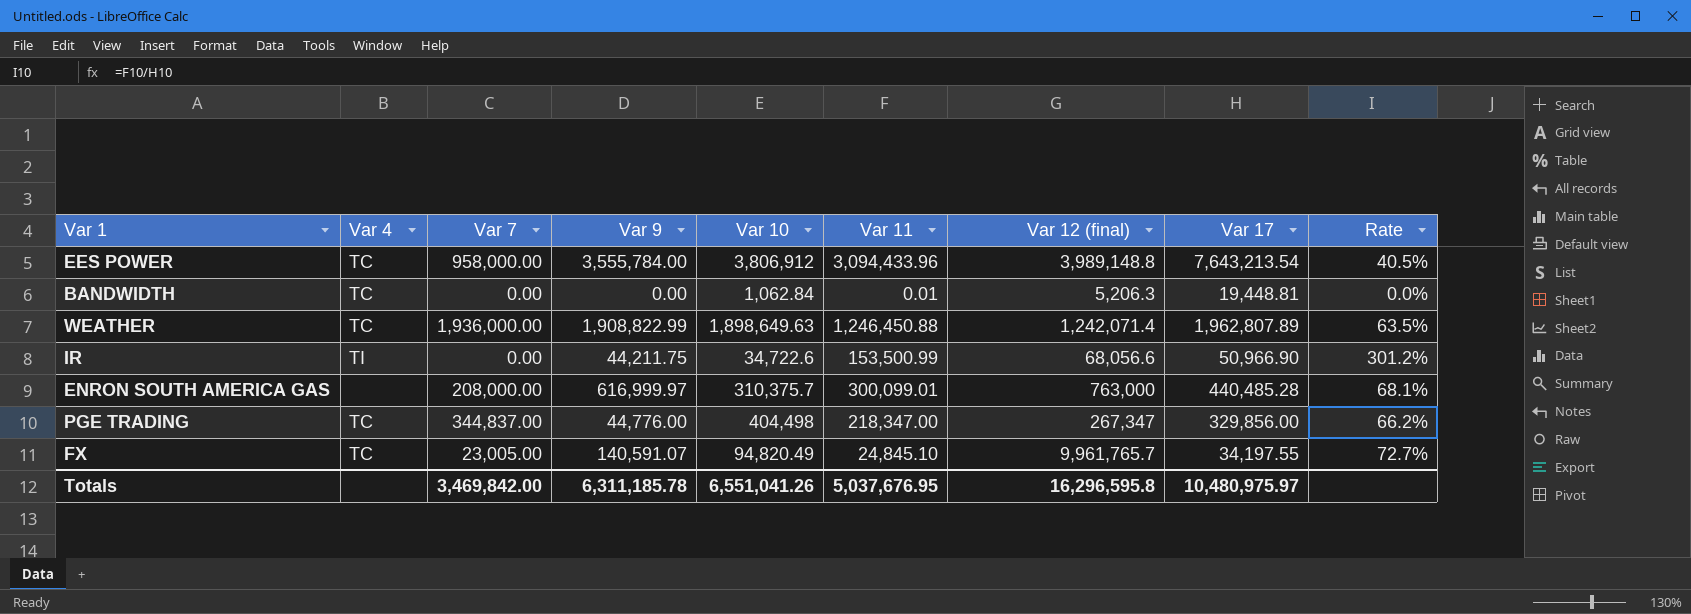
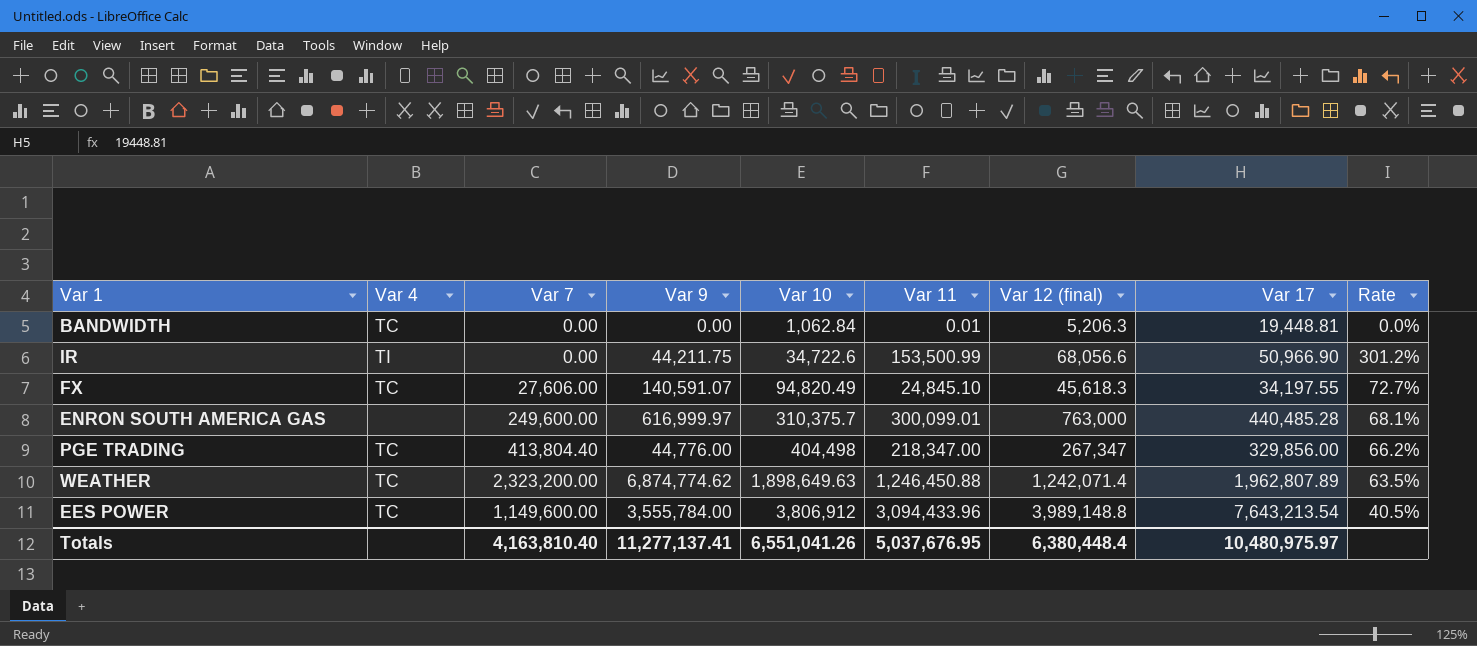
row order: none -> Var 10 ascending
FX | Var 7: 23,005.00 -> 27,606.00
FX | Var 12 (final): 9,961,765.7 -> 45,618.3
ENRON SOUTH AMERICA GAS | Var 7: 208,000.00 -> 249,600.00
PGE TRADING | Var 7: 344,837.00 -> 413,804.40
WEATHER | Var 7: 1,936,000.00 -> 2,323,200.00
WEATHER | Var 9: 1,908,822.99 -> 6,874,774.62
EES POWER | Var 7: 958,000.00 -> 1,149,600.00
Totals | Var 7: 3,469,842.00 -> 4,163,810.40
Totals | Var 9: 6,311,185.78 -> 11,277,137.41
Totals | Var 12 (final): 16,296,595.8 -> 6,380,448.4

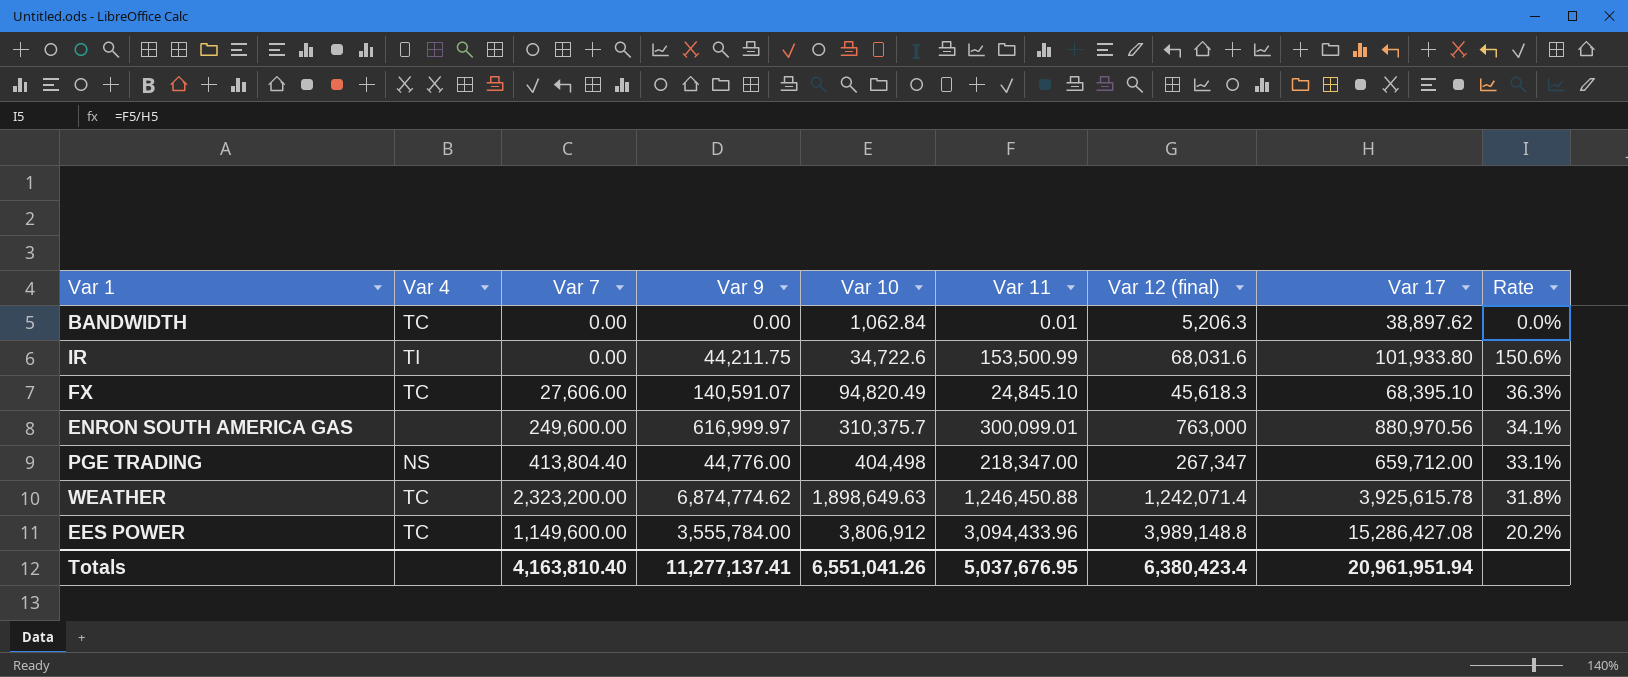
BANDWIDTH | Var 17: 19,448.81 -> 38,897.62
IR | Var 12 (final): 68,056.6 -> 68,031.6
IR | Var 17: 50,966.90 -> 101,933.80
IR | Rate: 301.2% -> 150.6%
FX | Var 17: 34,197.55 -> 68,395.10
FX | Rate: 72.7% -> 36.3%
ENRON SOUTH AMERICA GAS | Var 17: 440,485.28 -> 880,970.56
ENRON SOUTH AMERICA GAS | Rate: 68.1% -> 34.1%
PGE TRADING | Var 4: TC -> NS
PGE TRADING | Var 17: 329,856.00 -> 659,712.00
PGE TRADING | Rate: 66.2% -> 33.1%
WEATHER | Var 17: 1,962,807.89 -> 3,925,615.78
WEATHER | Rate: 63.5% -> 31.8%
EES POWER | Var 17: 7,643,213.54 -> 15,286,427.08
EES POWER | Rate: 40.5% -> 20.2%
Totals | Var 12 (final): 6,380,448.4 -> 6,380,423.4
Totals | Var 17: 10,480,975.97 -> 20,961,951.94

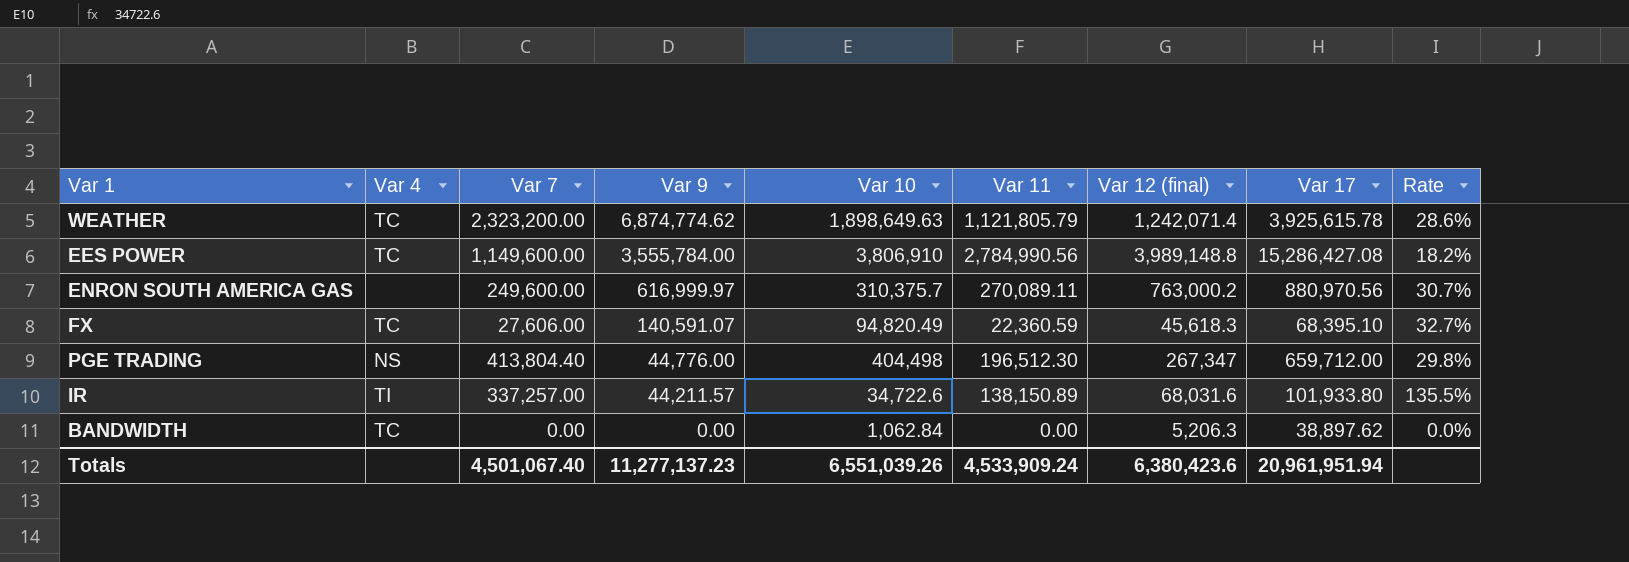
row order: Var 10 ascending -> Var 9 descending
WEATHER | Var 11: 1,246,450.88 -> 1,121,805.79
WEATHER | Rate: 31.8% -> 28.6%
EES POWER | Var 10: 3,806,912 -> 3,806,910
EES POWER | Var 11: 3,094,433.96 -> 2,784,990.56
EES POWER | Rate: 20.2% -> 18.2%
ENRON SOUTH AMERICA GAS | Var 11: 300,099.01 -> 270,089.11
ENRON SOUTH AMERICA GAS | Var 12 (final): 763,000 -> 763,000.2
ENRON SOUTH AMERICA GAS | Rate: 34.1% -> 30.7%
FX | Var 11: 24,845.10 -> 22,360.59
FX | Rate: 36.3% -> 32.7%
PGE TRADING | Var 11: 218,347.00 -> 196,512.30
PGE TRADING | Rate: 33.1% -> 29.8%
IR | Var 7: 0.00 -> 337,257.00
IR | Var 9: 44,211.75 -> 44,211.57
IR | Var 11: 153,500.99 -> 138,150.89
IR | Rate: 150.6% -> 135.5%
BANDWIDTH | Var 11: 0.01 -> 0.00
Totals | Var 7: 4,163,810.40 -> 4,501,067.40
Totals | Var 9: 11,277,137.41 -> 11,277,137.23
Totals | Var 10: 6,551,041.26 -> 6,551,039.26
Totals | Var 11: 5,037,676.95 -> 4,533,909.24
Totals | Var 12 (final): 6,380,423.4 -> 6,380,423.6

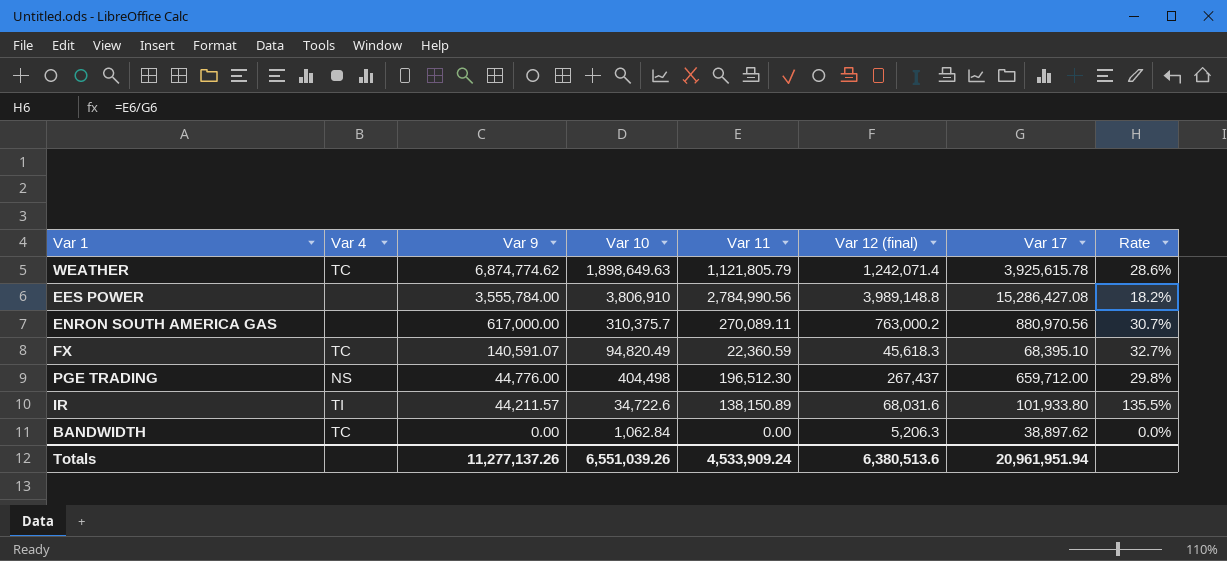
column Var 7 | position: 3 -> none
EES POWER | Var 4: TC -> none
ENRON SOUTH AMERICA GAS | Var 9: 616,999.97 -> 617,000.00
PGE TRADING | Var 12 (final): 267,347 -> 267,437
Totals | Var 9: 11,277,137.23 -> 11,277,137.26
Totals | Var 12 (final): 6,380,423.6 -> 6,380,513.6

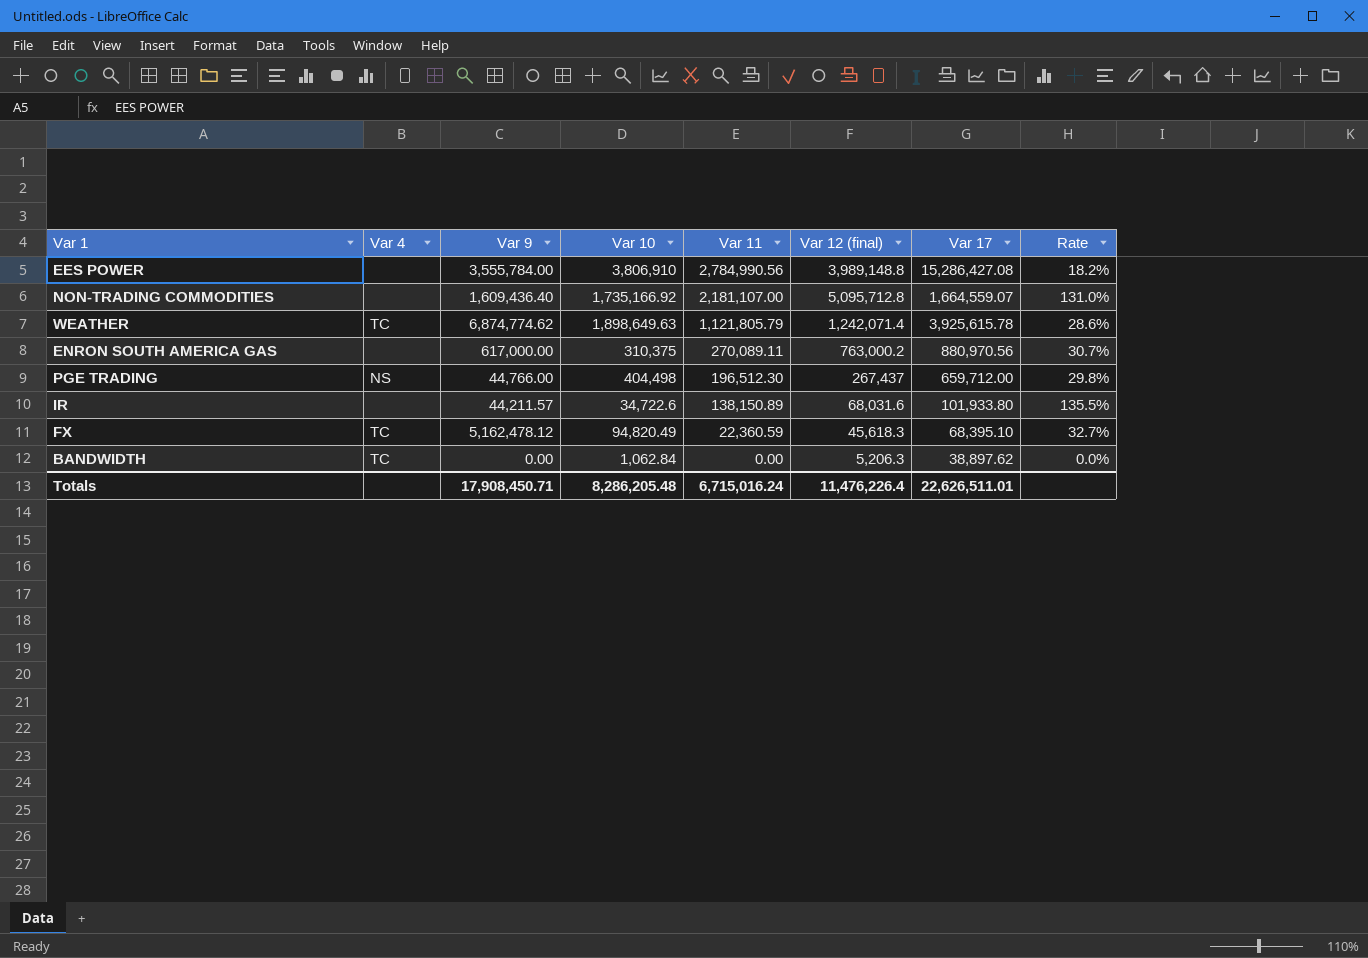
row order: Var 9 descending -> Var 11 descending
row NON-TRADING COMMODITIES: none -> none | 1,609,436.40 | 1,735,166.92 | 2,181,107.00 | 5,095,712.8 | 1,664,559.07 | 131.0%
ENRON SOUTH AMERICA GAS | Var 10: 310,375.7 -> 310,375
PGE TRADING | Var 9: 44,776.00 -> 44,766.00
IR | Var 4: TI -> none
FX | Var 9: 140,591.07 -> 5,162,478.12
Totals | Var 9: 11,277,137.26 -> 17,908,450.71
Totals | Var 10: 6,551,039.26 -> 8,286,205.48
Totals | Var 11: 4,533,909.24 -> 6,715,016.24
Totals | Var 12 (final): 6,380,513.6 -> 11,476,226.4
Totals | Var 17: 20,961,951.94 -> 22,626,511.01

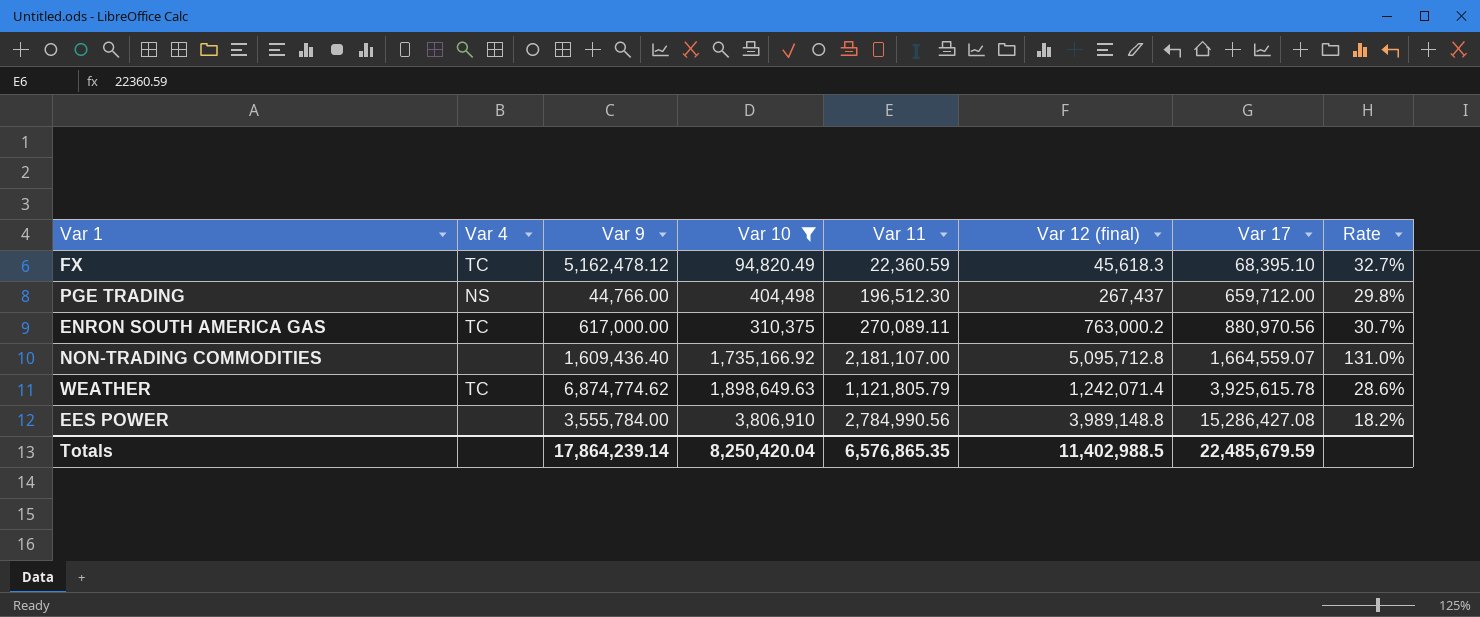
filter: none -> Var 10 >= 94,820.49
row order: Var 11 descending -> Var 17 ascending
ENRON SOUTH AMERICA GAS | Var 4: none -> TC
Totals | Var 9: 17,908,450.71 -> 17,864,239.14
Totals | Var 10: 8,286,205.48 -> 8,250,420.04
Totals | Var 11: 6,715,016.24 -> 6,576,865.35
Totals | Var 12 (final): 11,476,226.4 -> 11,402,988.5
Totals | Var 17: 22,626,511.01 -> 22,485,679.59

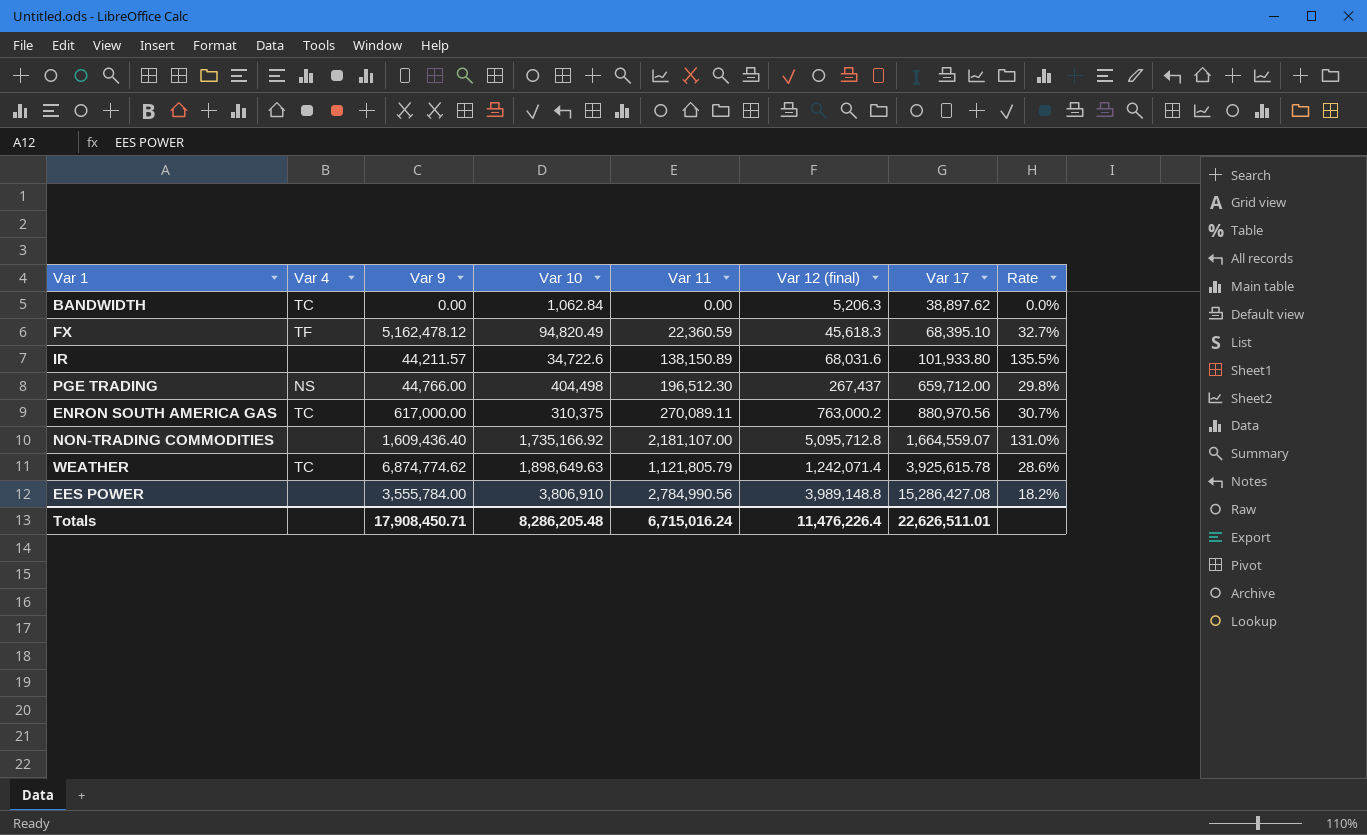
filter: Var 10 >= 94,820.49 -> none
FX | Var 4: TC -> TF
Totals | Var 9: 17,864,239.14 -> 17,908,450.71
Totals | Var 10: 8,250,420.04 -> 8,286,205.48
Totals | Var 11: 6,576,865.35 -> 6,715,016.24
Totals | Var 12 (final): 11,402,988.5 -> 11,476,226.4
Totals | Var 17: 22,485,679.59 -> 22,626,511.01

